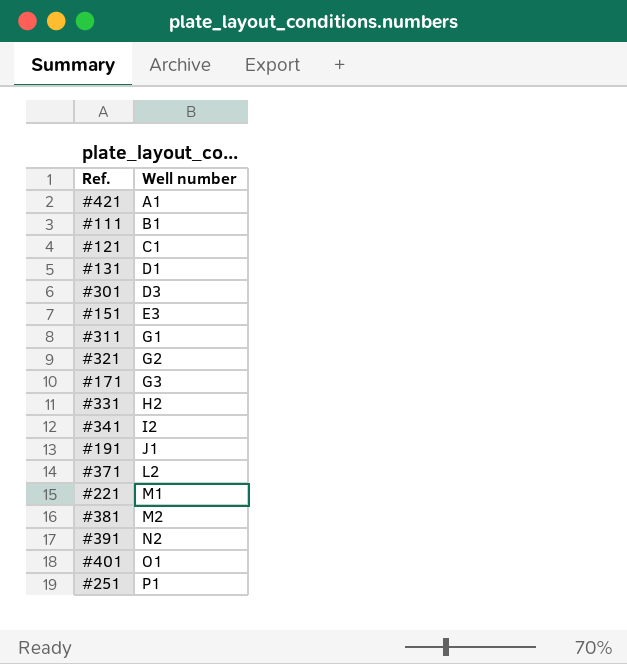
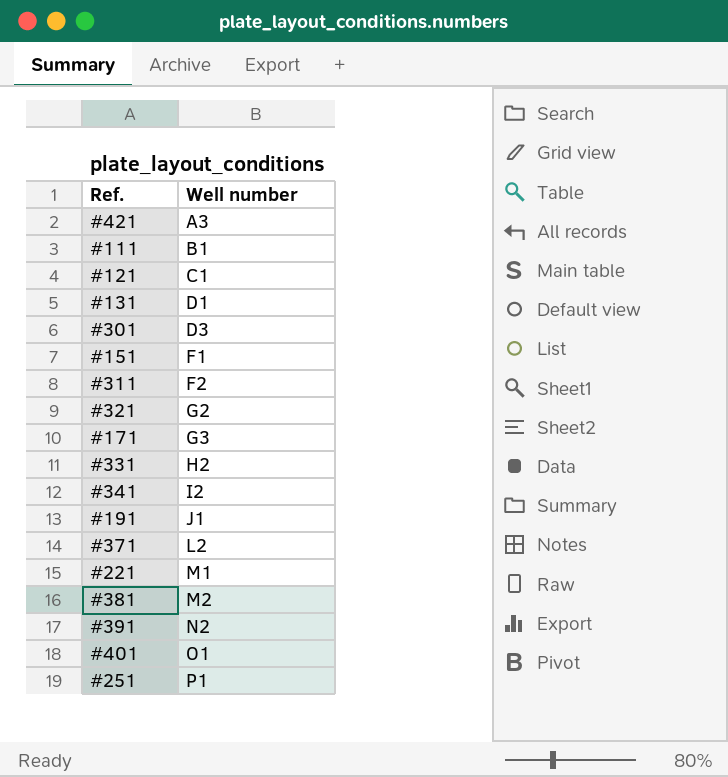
#421 | Well number: A1 -> A3
#151 | Well number: E3 -> F1
#311 | Well number: G1 -> F2

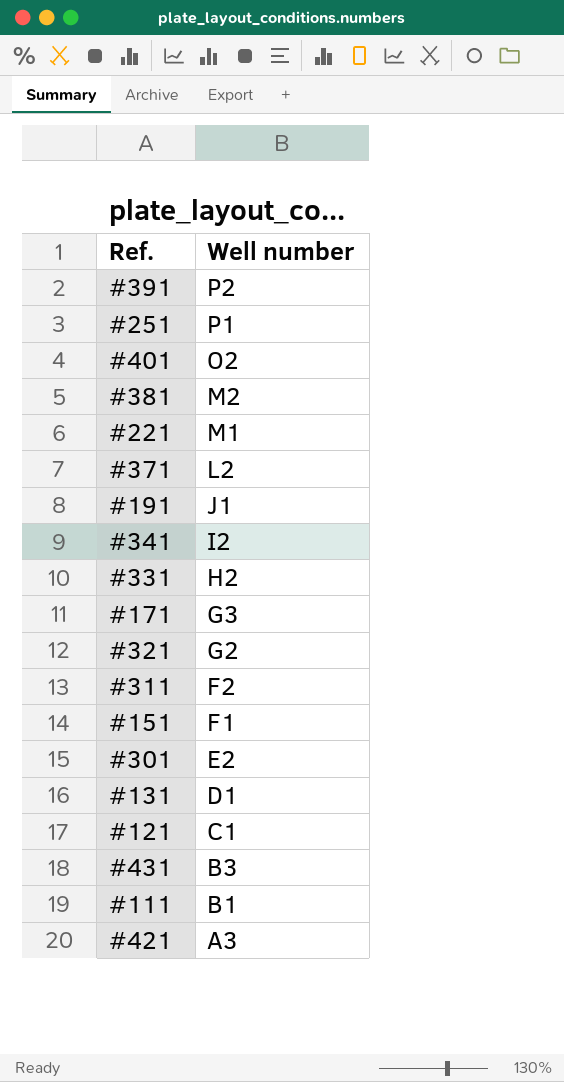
row order: Well number ascending -> Well number descending
#391 | Well number: N2 -> P2
#401 | Well number: O1 -> O2
#301 | Well number: D3 -> E2
row #431: none -> B3

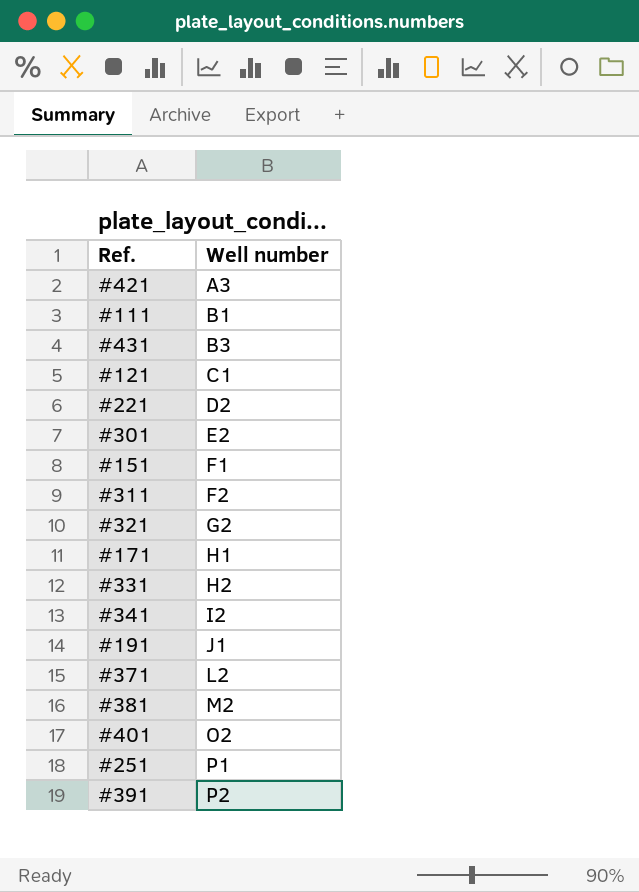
row order: Well number descending -> Well number ascending
row #131: D1 -> none
#221 | Well number: M1 -> D2
#171 | Well number: G3 -> H1

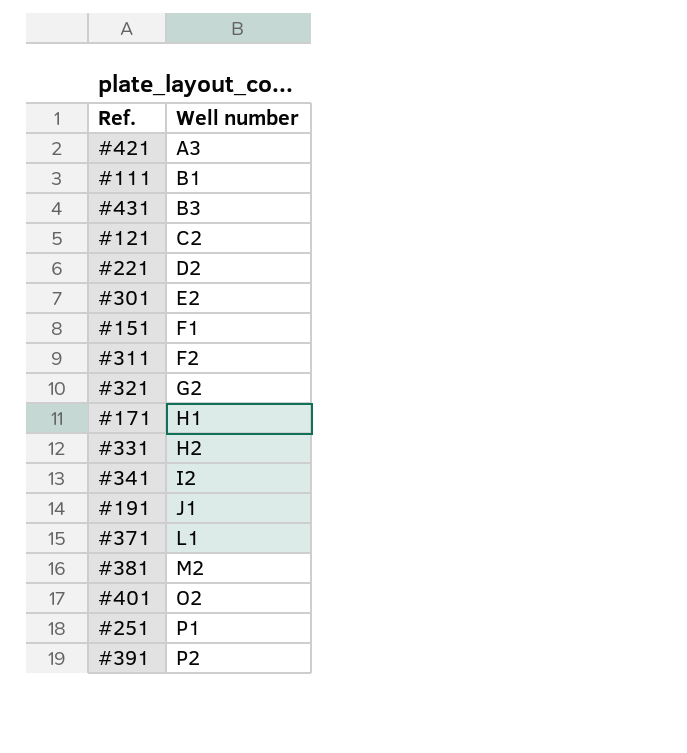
#121 | Well number: C1 -> C2
#371 | Well number: L2 -> L1

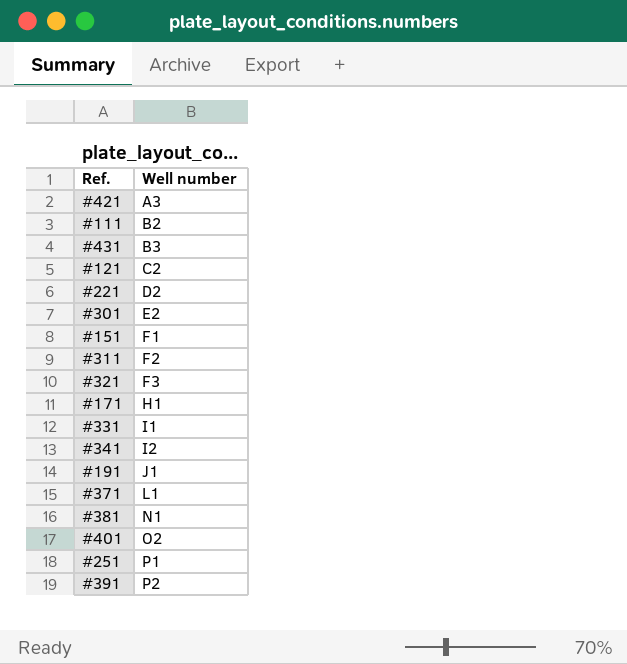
#111 | Well number: B1 -> B2
#321 | Well number: G2 -> F3
#331 | Well number: H2 -> I1
#381 | Well number: M2 -> N1

